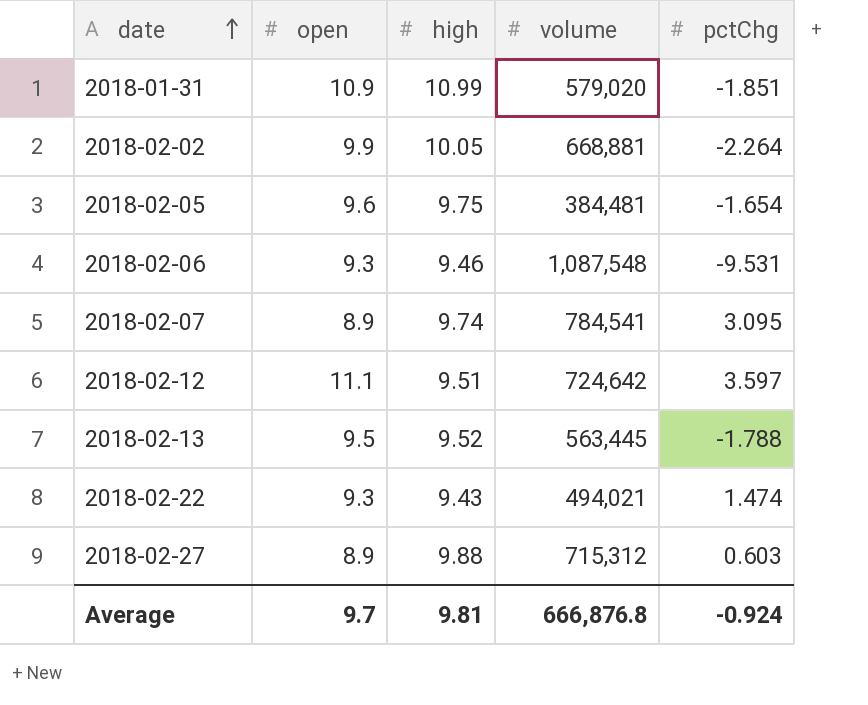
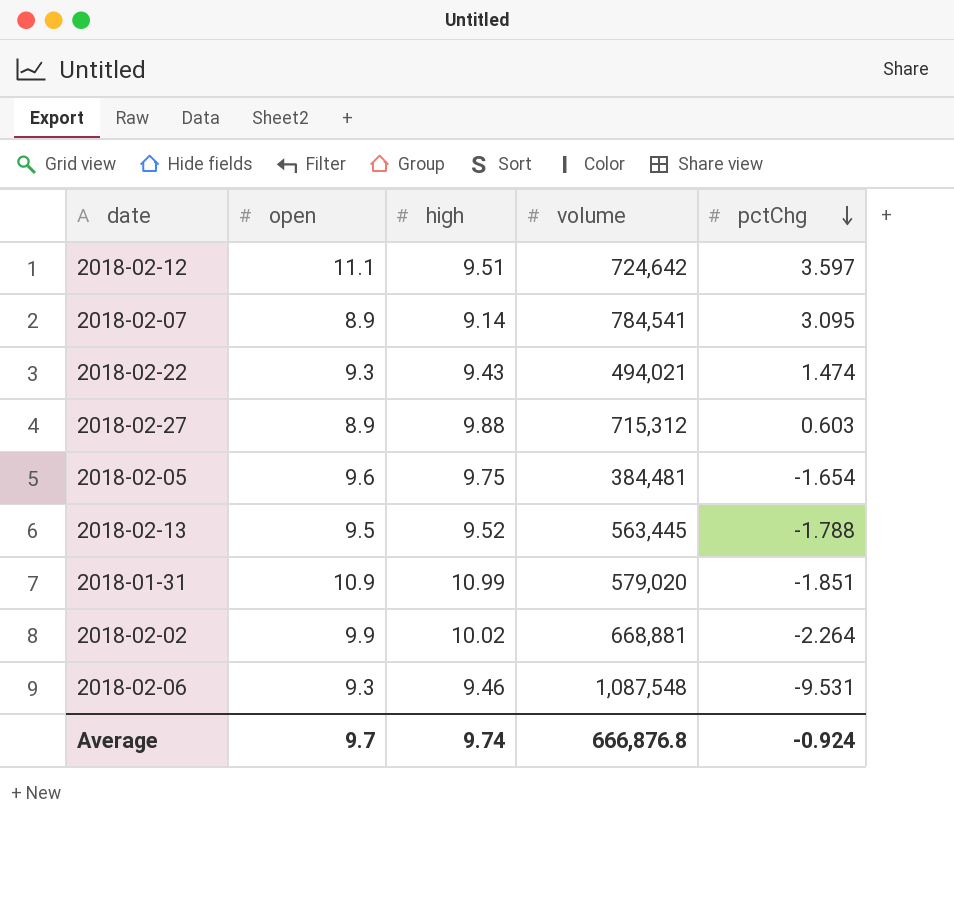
row order: date ascending -> pctChg descending
2018-02-07 | high: 9.74 -> 9.14
2018-02-02 | high: 10.05 -> 10.02
Average | high: 9.81 -> 9.74

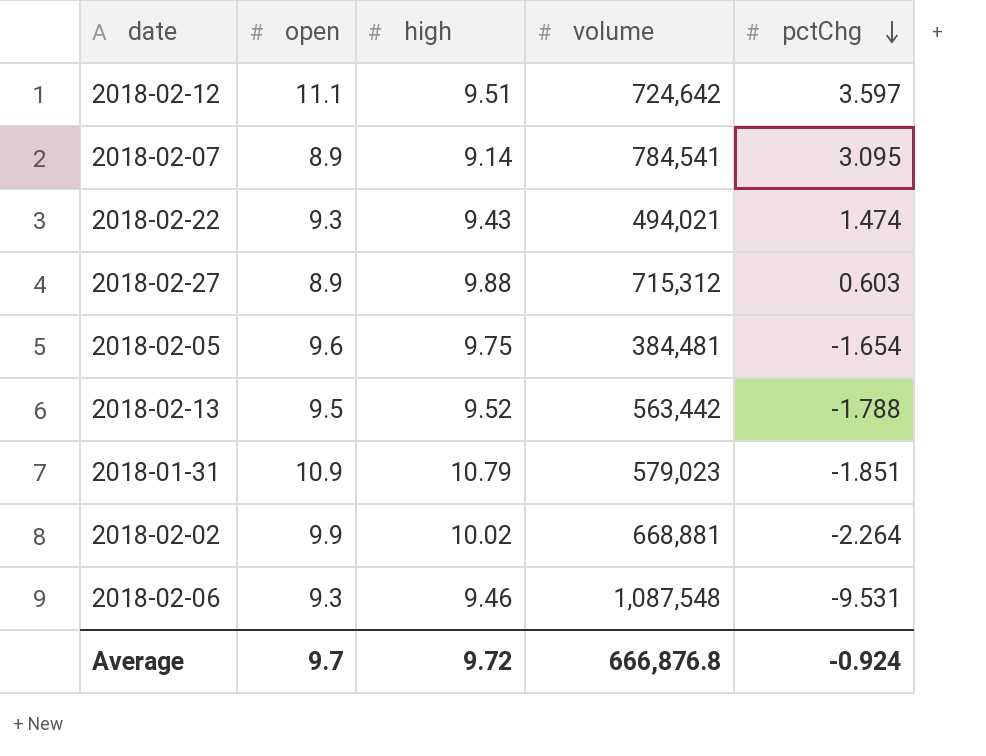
2018-02-13 | volume: 563,445 -> 563,442
2018-01-31 | high: 10.99 -> 10.79
2018-01-31 | volume: 579,020 -> 579,023
Average | high: 9.74 -> 9.72

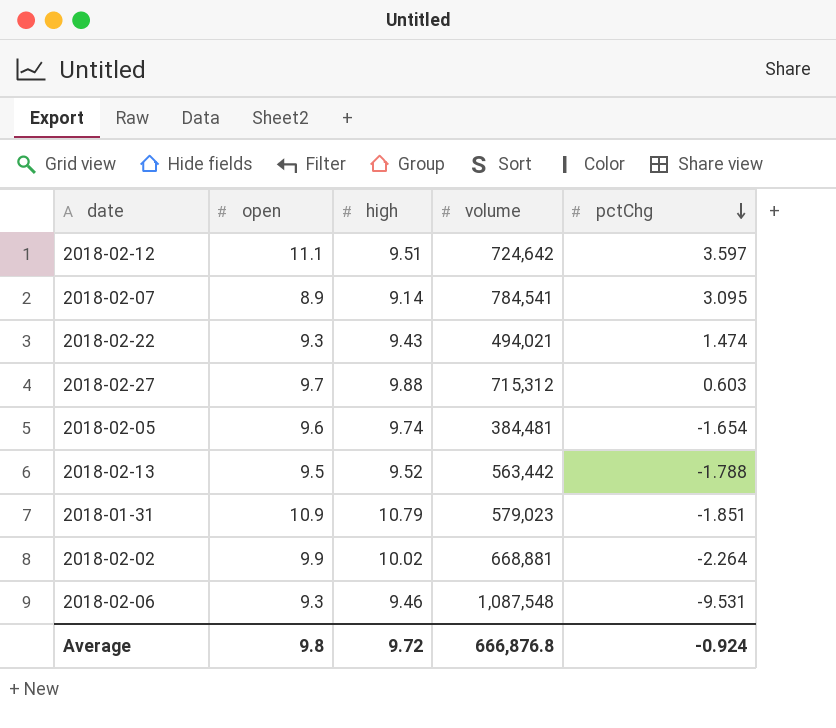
2018-02-27 | open: 8.9 -> 9.7
2018-02-05 | high: 9.75 -> 9.74
Average | open: 9.7 -> 9.8

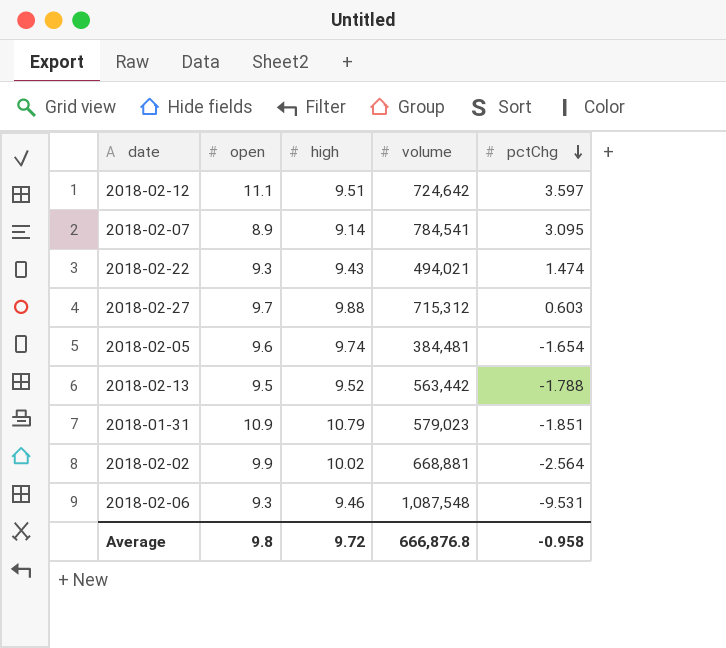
2018-02-02 | pctChg: -2.264 -> -2.564
Average | pctChg: -0.924 -> -0.958

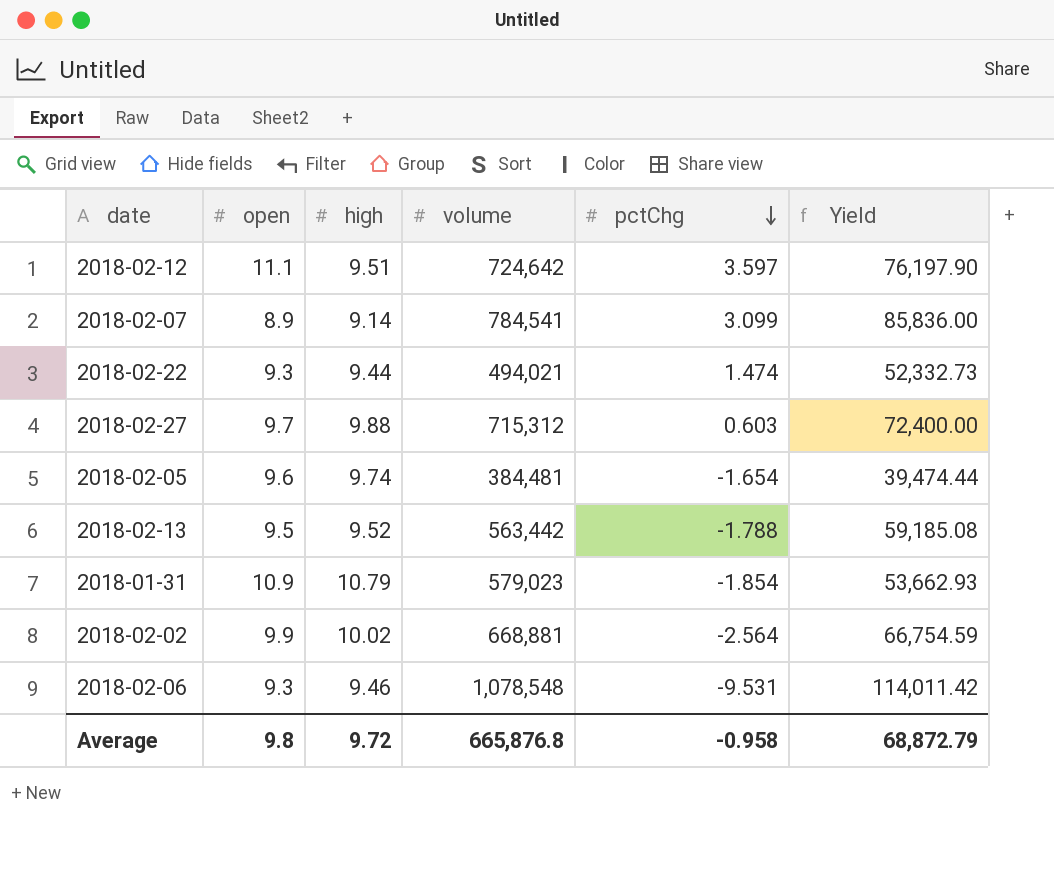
column Yield | formula: none -> [volume] / [high]
2018-02-07 | pctChg: 3.095 -> 3.099
2018-02-22 | high: 9.43 -> 9.44
2018-01-31 | pctChg: -1.851 -> -1.854
2018-02-06 | volume: 1,087,548 -> 1,078,548
Average | volume: 666,876.8 -> 665,876.8

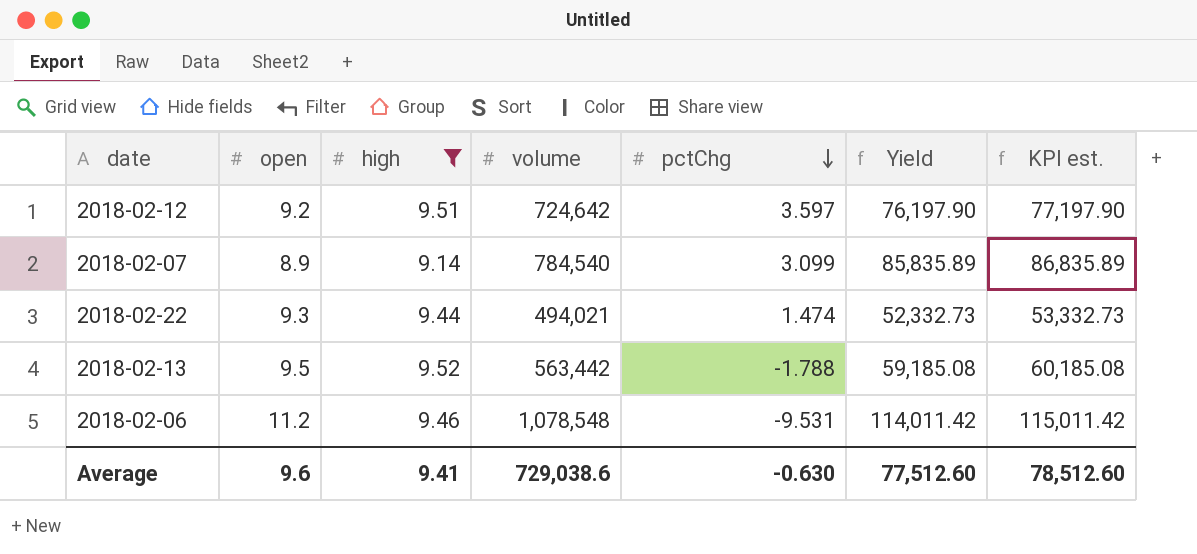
filter: none -> high <= 9.52
column KPI est. | formula: none -> [Yield] + 1000
2018-02-12 | open: 11.1 -> 9.2
2018-02-07 | volume: 784,541 -> 784,540
2018-02-07 | Yield: 85,836.00 -> 85,835.89
2018-02-06 | open: 9.3 -> 11.2
Average | open: 9.8 -> 9.6
Average | high: 9.72 -> 9.41
Average | volume: 665,876.8 -> 729,038.6
Average | pctChg: -0.958 -> -0.630
Average | Yield: 68,872.79 -> 77,512.60

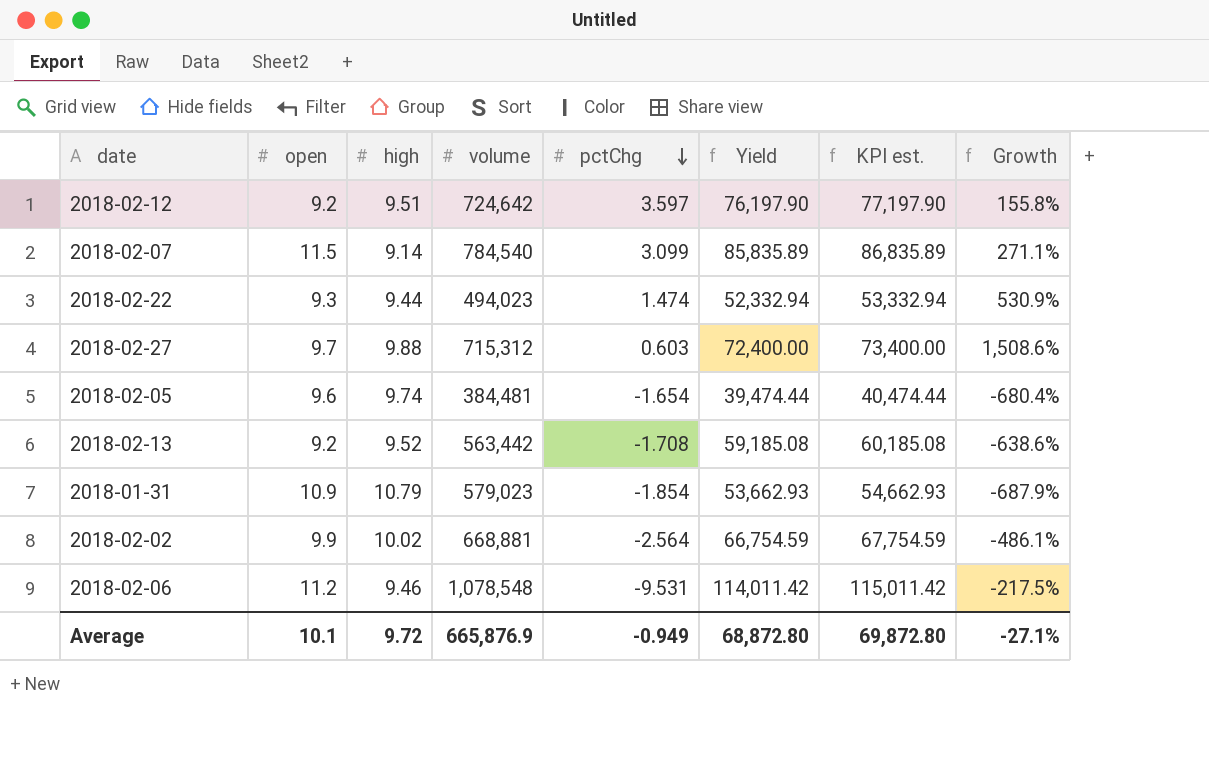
filter: high <= 9.52 -> none
column Growth | formula: none -> ([open] - [pctChg]) / [pctChg]
2018-02-07 | open: 8.9 -> 11.5
2018-02-22 | volume: 494,021 -> 494,023
2018-02-22 | Yield: 52,332.73 -> 52,332.94
2018-02-22 | KPI est.: 53,332.73 -> 53,332.94
2018-02-13 | open: 9.5 -> 9.2
2018-02-13 | pctChg: -1.788 -> -1.708
Average | open: 9.6 -> 10.1
Average | high: 9.41 -> 9.72
Average | volume: 729,038.6 -> 665,876.9
Average | pctChg: -0.630 -> -0.949
Average | Yield: 77,512.60 -> 68,872.80
Average | KPI est.: 78,512.60 -> 69,872.80

